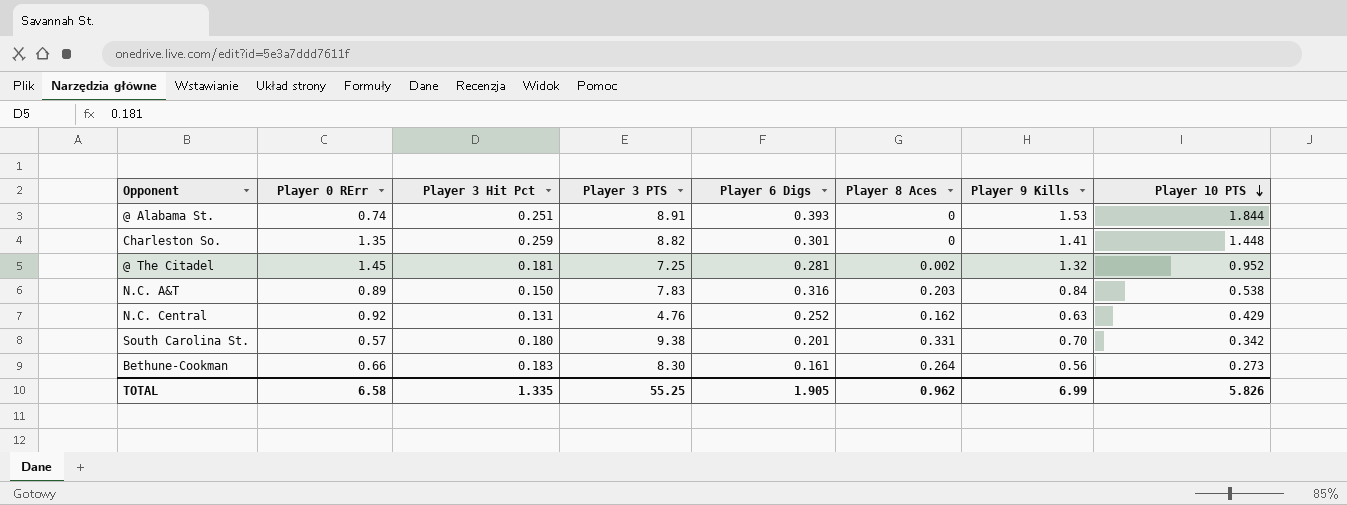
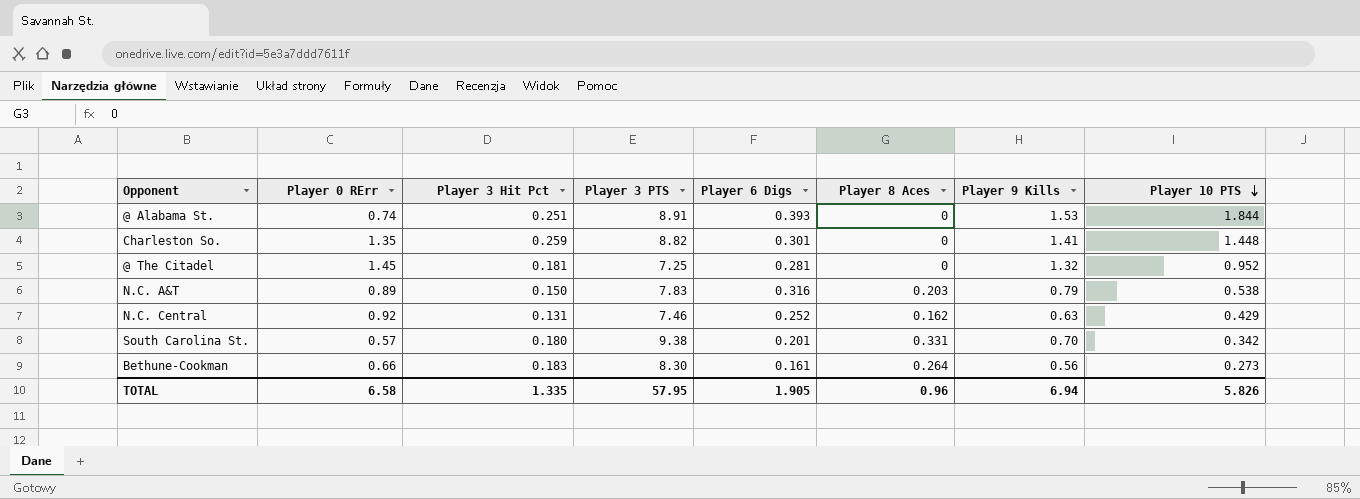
@ The Citadel | Player 8 Aces: 0.002 -> 0
N.C. A&T | Player 9 Kills: 0.84 -> 0.79
N.C. Central | Player 3 PTS: 4.76 -> 7.46
TOTAL | Player 3 PTS: 55.25 -> 57.95
TOTAL | Player 8 Aces: 0.962 -> 0.96
TOTAL | Player 9 Kills: 6.99 -> 6.94

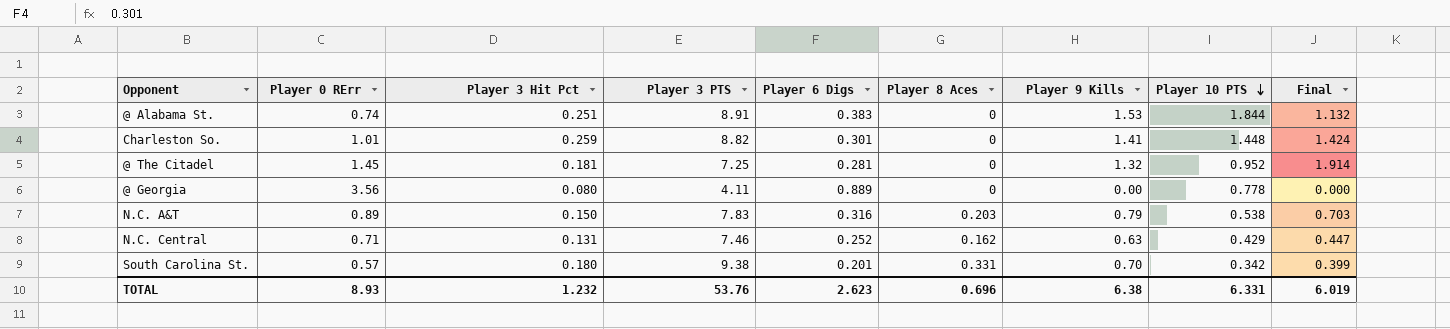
column Final | formula: none -> [Player 0 RErr] * [Player 9 Kills]
row Bethune-Cookman: 0.66 | 0.183 | 8.30 | 0.161 | 0.264 | 0.56 | 0.273 -> none
@ Alabama St. | Player 6 Digs: 0.393 -> 0.383
Charleston So. | Player 0 RErr: 1.35 -> 1.01
row @ Georgia: none -> 3.56 | 0.080 | 4.11 | 0.889 | 0 | 0.00 | 0.778 | 0.000
N.C. Central | Player 0 RErr: 0.92 -> 0.71
TOTAL | Player 0 RErr: 6.58 -> 8.93
TOTAL | Player 3 Hit Pct: 1.335 -> 1.232
TOTAL | Player 3 PTS: 57.95 -> 53.76
TOTAL | Player 6 Digs: 1.905 -> 2.623
TOTAL | Player 8 Aces: 0.96 -> 0.696
TOTAL | Player 9 Kills: 6.94 -> 6.38
TOTAL | Player 10 PTS: 5.826 -> 6.331

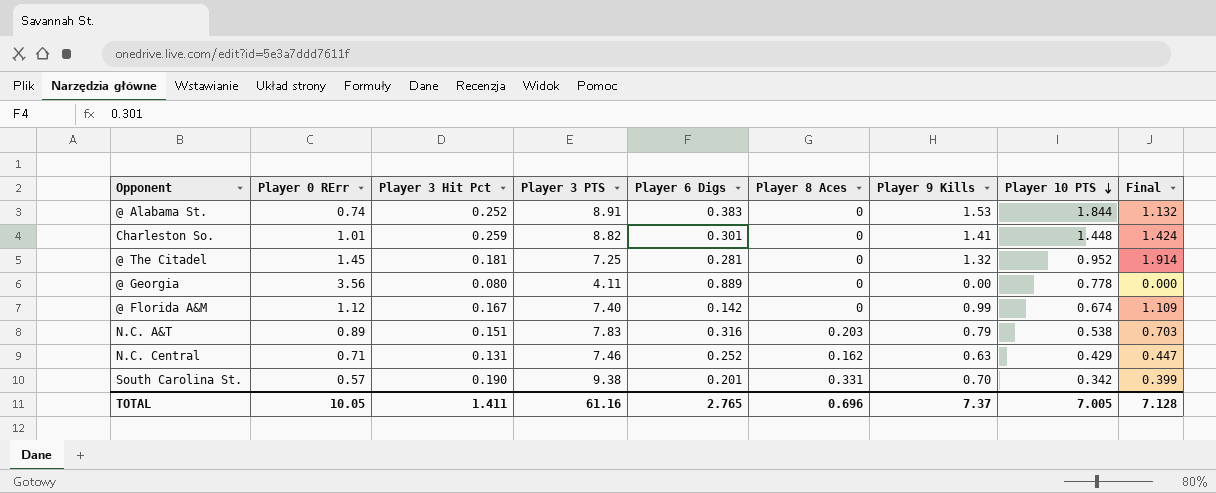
@ Alabama St. | Player 3 Hit Pct: 0.251 -> 0.252
row @ Florida A&M: none -> 1.12 | 0.167 | 7.40 | 0.142 | 0 | 0.99 | 0.674 | 1.109
N.C. A&T | Player 3 Hit Pct: 0.150 -> 0.151
South Carolina St. | Player 3 Hit Pct: 0.180 -> 0.190
TOTAL | Player 0 RErr: 8.93 -> 10.05
TOTAL | Player 3 Hit Pct: 1.232 -> 1.411
TOTAL | Player 3 PTS: 53.76 -> 61.16
TOTAL | Player 6 Digs: 2.623 -> 2.765
TOTAL | Player 9 Kills: 6.38 -> 7.37
TOTAL | Player 10 PTS: 6.331 -> 7.005
TOTAL | Final: 6.019 -> 7.128

